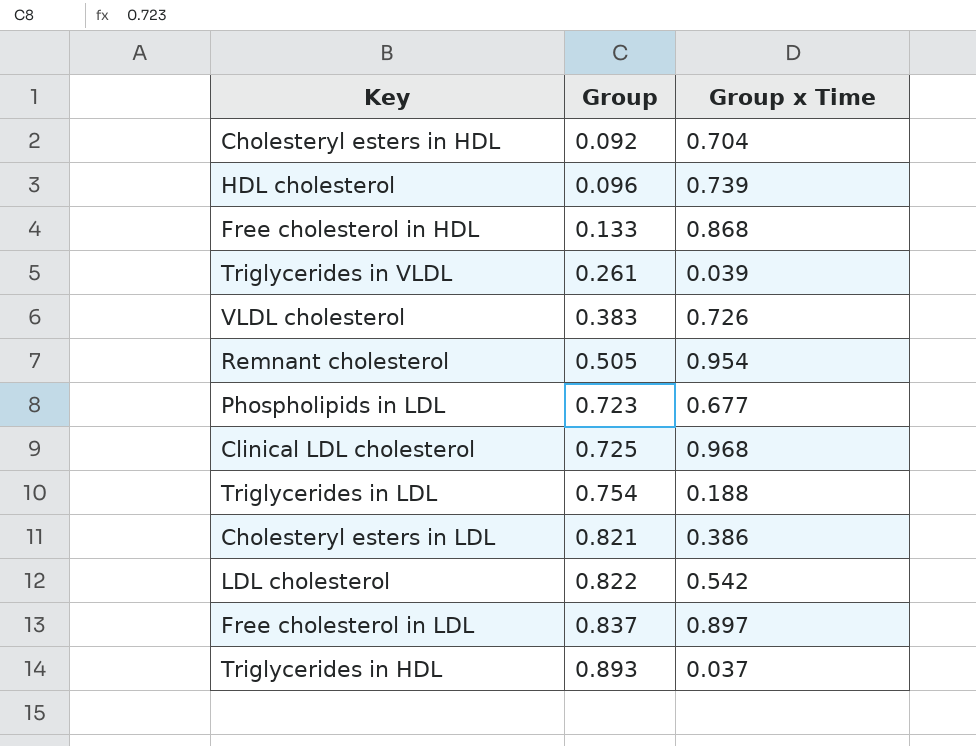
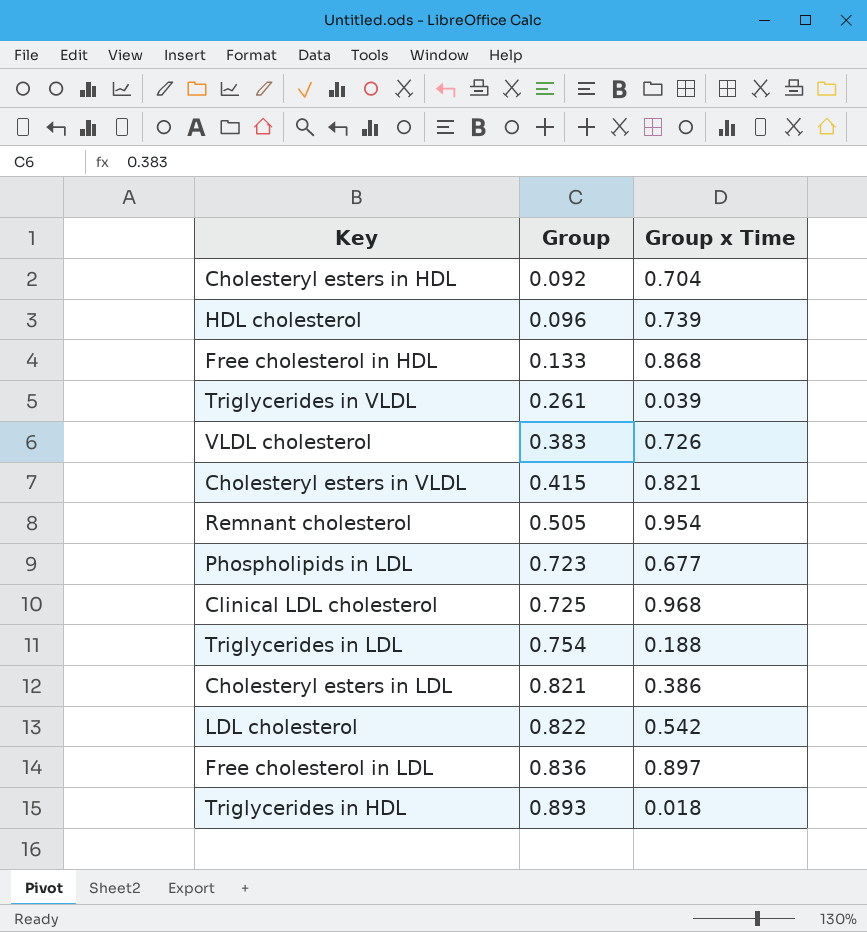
row Cholesteryl esters in VLDL: none -> 0.415 | 0.821
Free cholesterol in LDL | Group: 0.837 -> 0.836
Triglycerides in HDL | Group x Time: 0.037 -> 0.018

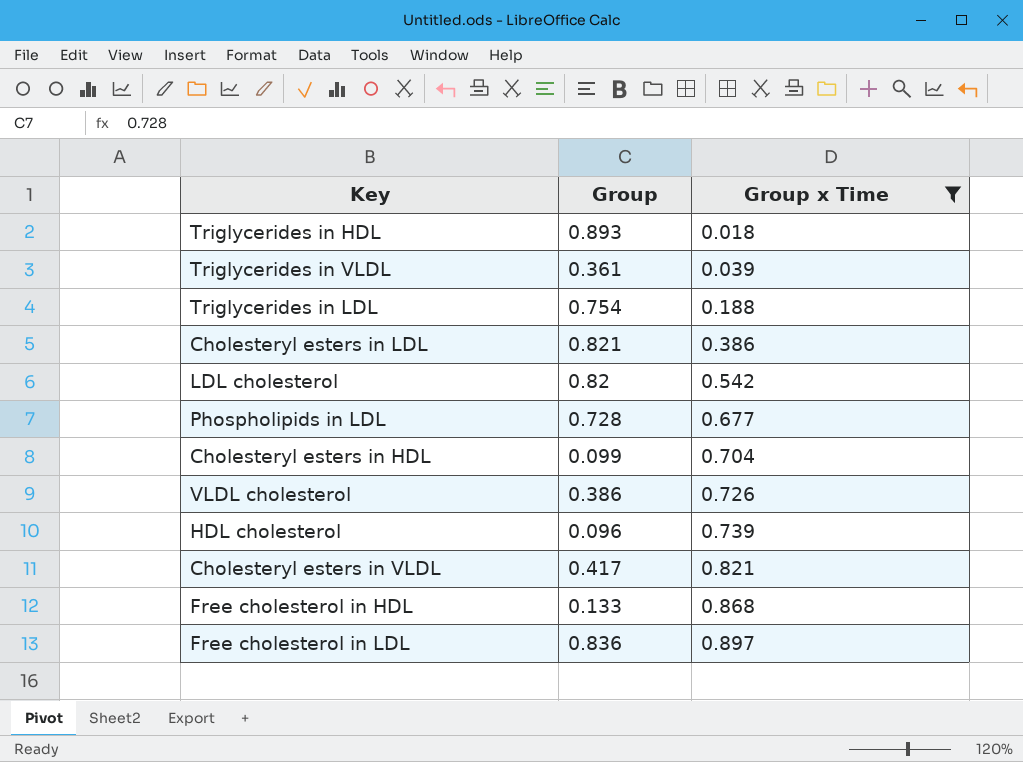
filter: none -> Group x Time <= 0.897
row order: Group ascending -> Group x Time ascending
Triglycerides in VLDL | Group: 0.261 -> 0.361
LDL cholesterol | Group: 0.822 -> 0.82
Phospholipids in LDL | Group: 0.723 -> 0.728
Cholesteryl esters in HDL | Group: 0.092 -> 0.099
VLDL cholesterol | Group: 0.383 -> 0.386
Cholesteryl esters in VLDL | Group: 0.415 -> 0.417

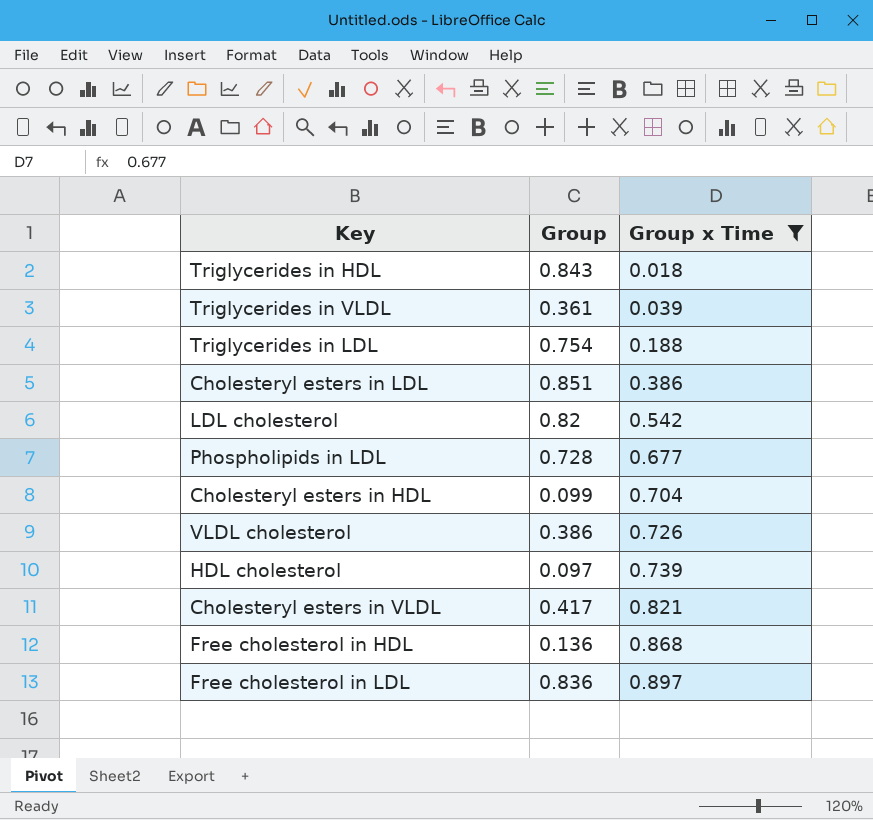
Triglycerides in HDL | Group: 0.893 -> 0.843
Cholesteryl esters in LDL | Group: 0.821 -> 0.851
HDL cholesterol | Group: 0.096 -> 0.097
Free cholesterol in HDL | Group: 0.133 -> 0.136

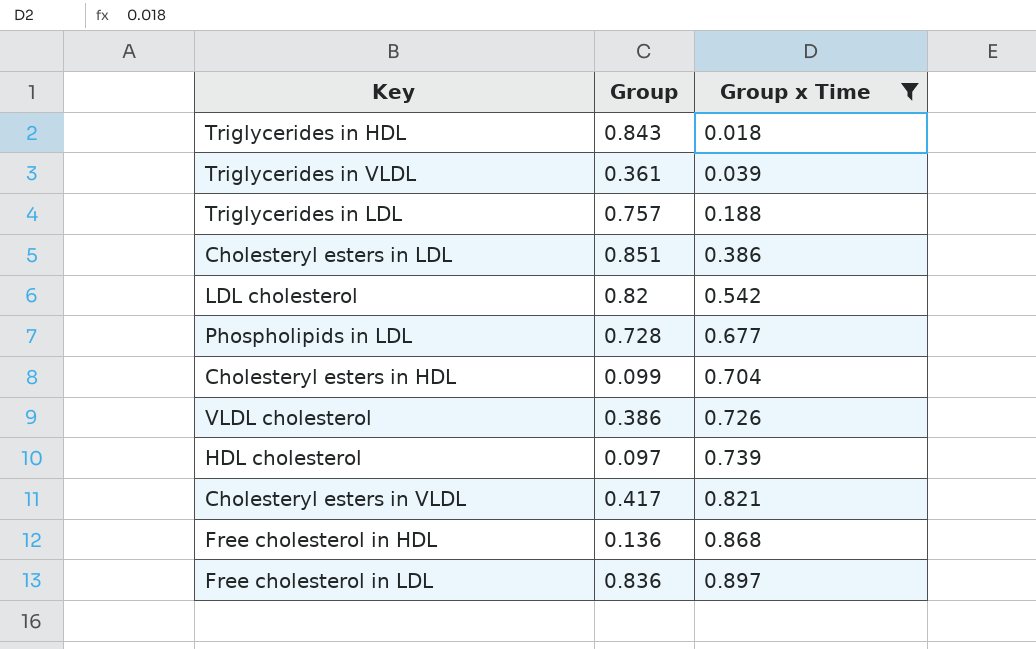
Triglycerides in LDL | Group: 0.754 -> 0.757

